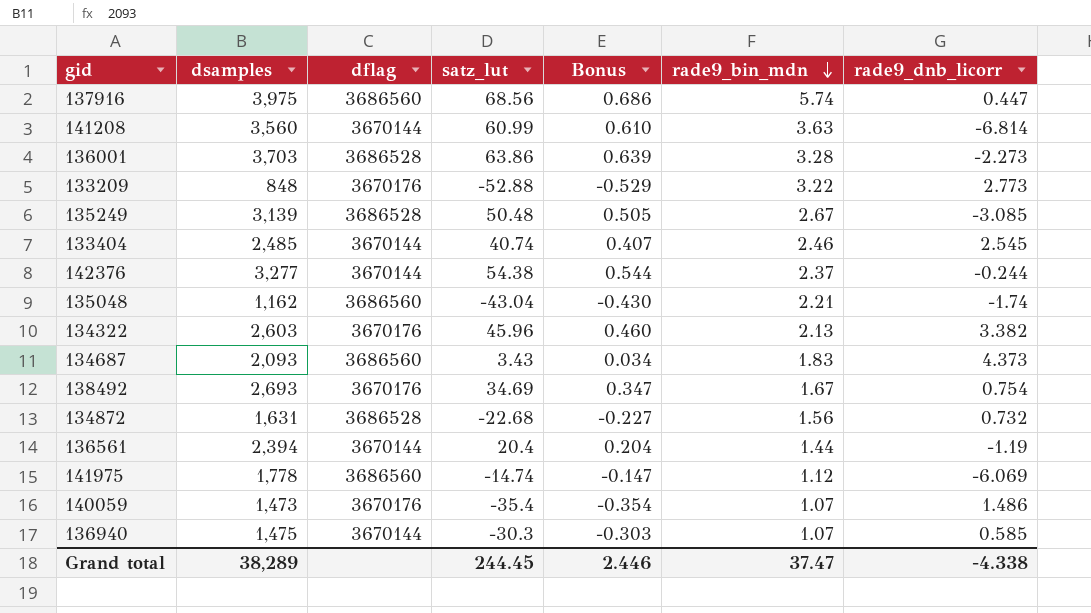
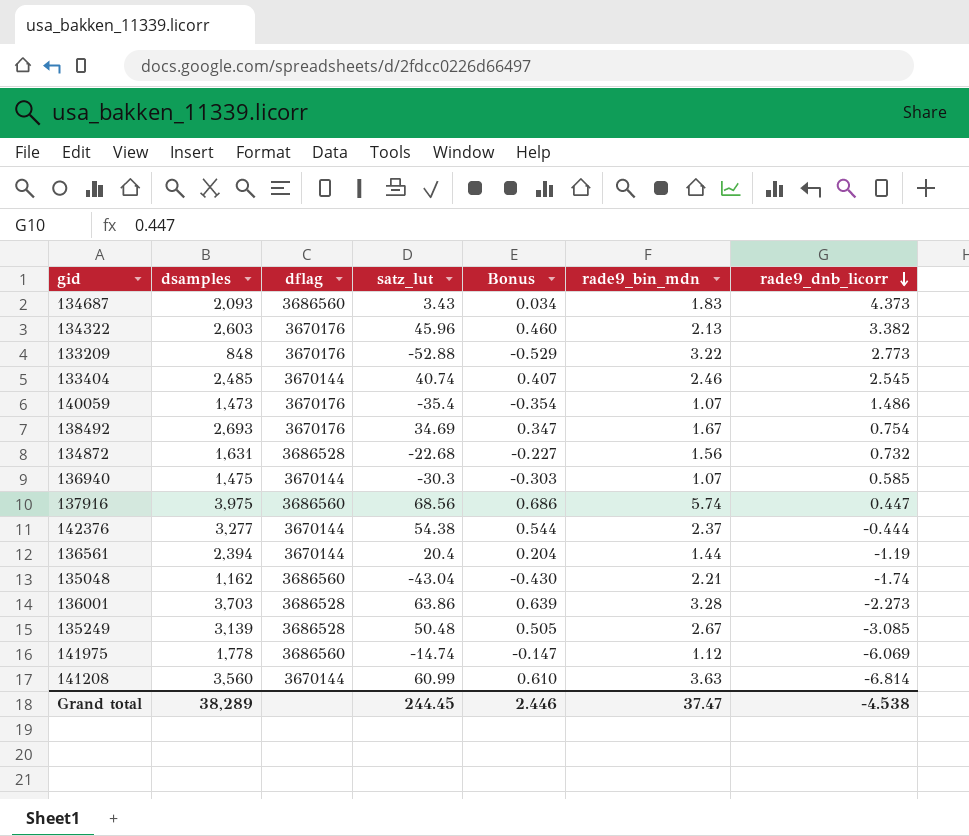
row order: rade9_bin_mdn descending -> rade9_dnb_licorr descending
142376 | rade9_dnb_licorr: -0.244 -> -0.444
Grand total | rade9_dnb_licorr: -4.338 -> -4.538

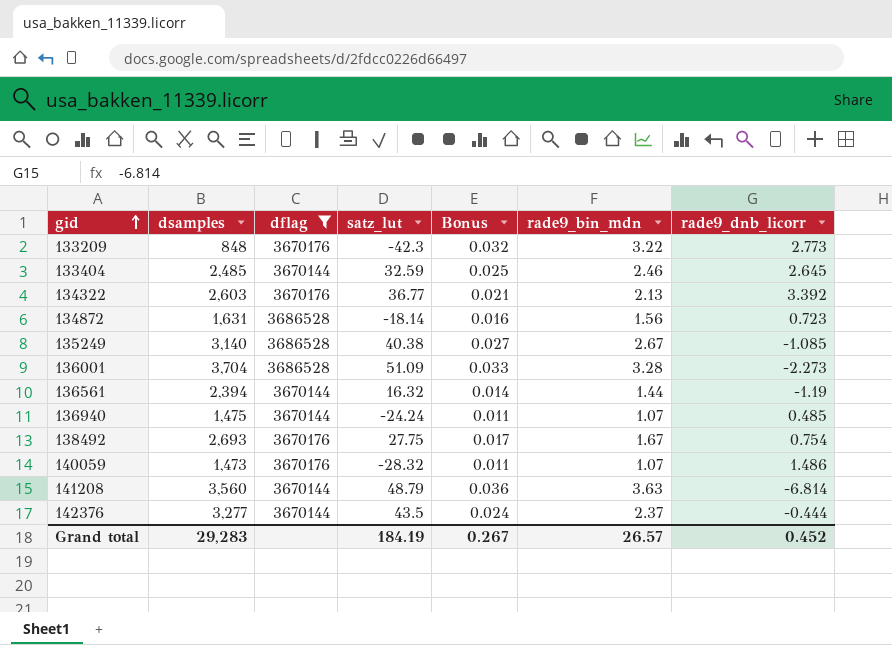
filter: none -> dflag != 3686560
row order: rade9_dnb_licorr descending -> gid ascending
column Bonus | formula: [satz_lut] * 0.01 -> [rade9_bin_mdn] * 0.01
133209 | satz_lut: -52.88 -> -42.3
133404 | satz_lut: 40.74 -> 32.59
133404 | rade9_dnb_licorr: 2.545 -> 2.645
134322 | satz_lut: 45.96 -> 36.77
134322 | rade9_dnb_licorr: 3.382 -> 3.392
134872 | satz_lut: -22.68 -> -18.14
134872 | rade9_dnb_licorr: 0.732 -> 0.723
135249 | dsamples: 3,139 -> 3,140
135249 | satz_lut: 50.48 -> 40.38
135249 | rade9_dnb_licorr: -3.085 -> -1.085
136001 | dsamples: 3,703 -> 3,704
136001 | satz_lut: 63.86 -> 51.09
136561 | satz_lut: 20.4 -> 16.32
136940 | satz_lut: -30.3 -> -24.24
136940 | rade9_dnb_licorr: 0.585 -> 0.485
138492 | satz_lut: 34.69 -> 27.75
140059 | satz_lut: -35.4 -> -28.32
141208 | satz_lut: 60.99 -> 48.79
142376 | satz_lut: 54.38 -> 43.5
Grand total | dsamples: 38,289 -> 29,283
Grand total | satz_lut: 244.45 -> 184.19
Grand total | Bonus: 2.446 -> 0.267
Grand total | rade9_bin_mdn: 37.47 -> 26.57
Grand total | rade9_dnb_licorr: -4.538 -> 0.452

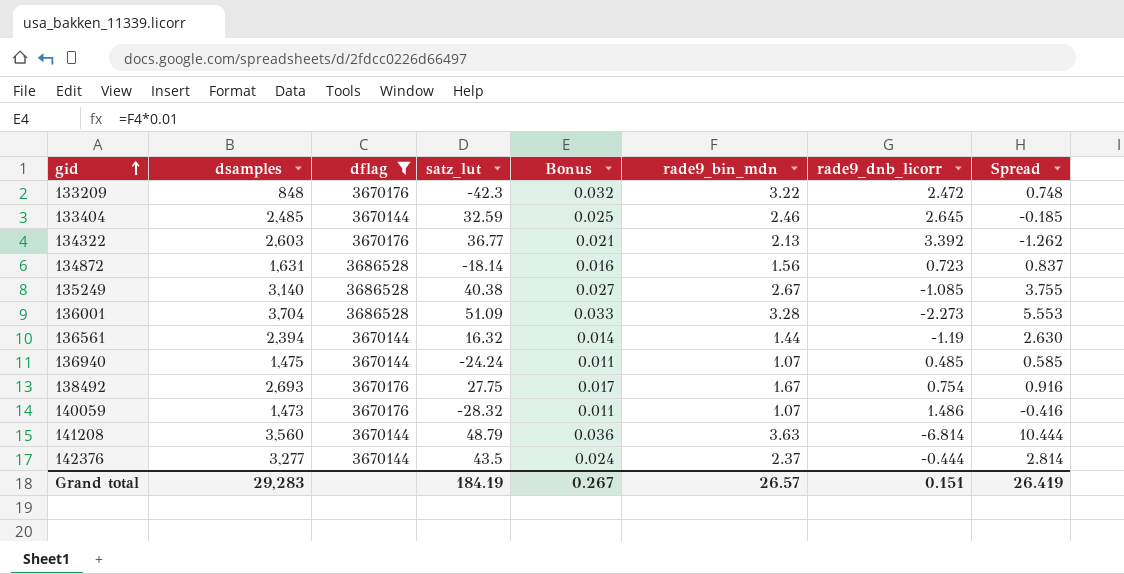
column Spread | formula: none -> [rade9_bin_mdn] - [rade9_dnb_licorr]
133209 | rade9_dnb_licorr: 2.773 -> 2.472
Grand total | rade9_dnb_licorr: 0.452 -> 0.151

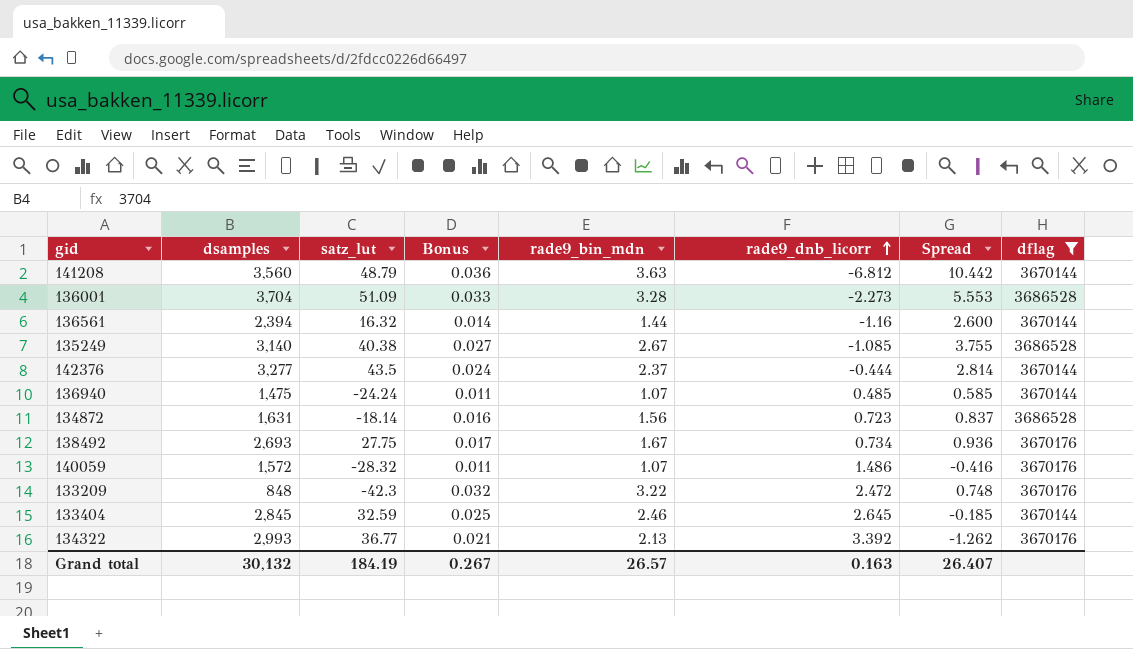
row order: gid ascending -> rade9_dnb_licorr ascending
column dflag | position: 3 -> 8
141208 | rade9_dnb_licorr: -6.814 -> -6.812
141208 | Spread: 10.444 -> 10.442
136561 | rade9_dnb_licorr: -1.19 -> -1.16
136561 | Spread: 2.630 -> 2.600
138492 | rade9_dnb_licorr: 0.754 -> 0.734
138492 | Spread: 0.916 -> 0.936
140059 | dsamples: 1,473 -> 1,572
133404 | dsamples: 2,485 -> 2,845
134322 | dsamples: 2,603 -> 2,993
Grand total | dsamples: 29,283 -> 30,132
Grand total | rade9_dnb_licorr: 0.151 -> 0.163
Grand total | Spread: 26.419 -> 26.407

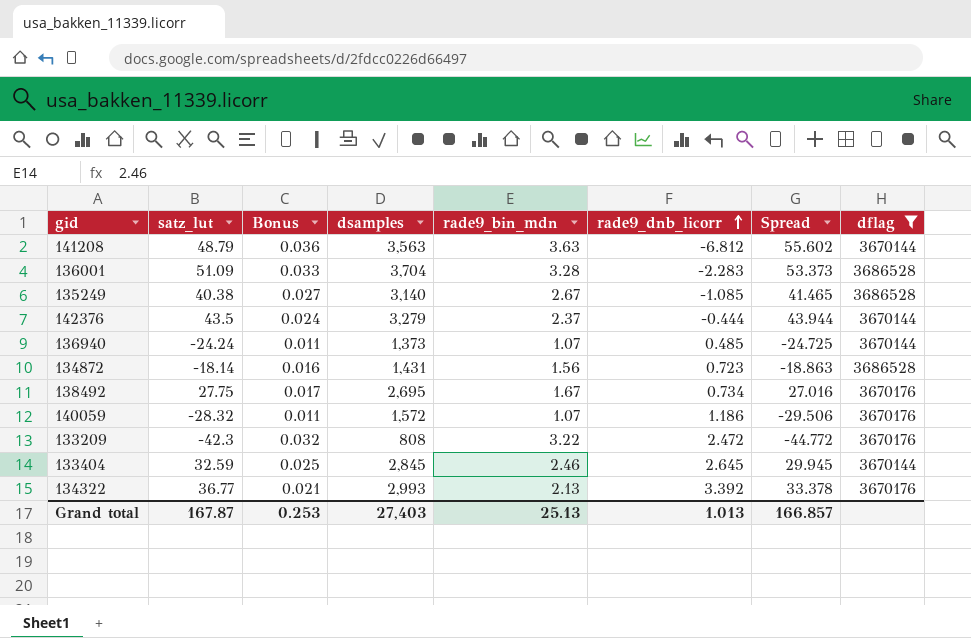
column dsamples | position: 2 -> 4
column Spread | formula: [rade9_bin_mdn] - [rade9_dnb_licorr] -> [satz_lut] - [rade9_dnb_licorr]
row 136561: 2,394 | 16.32 | 0.014 | 1.44 | -1.16 | 2.600 | 3670144 -> none
141208 | dsamples: 3,560 -> 3,563
136001 | rade9_dnb_licorr: -2.273 -> -2.283
142376 | dsamples: 3,277 -> 3,279
136940 | dsamples: 1,475 -> 1,373
134872 | dsamples: 1,631 -> 1,431
138492 | dsamples: 2,693 -> 2,695
140059 | rade9_dnb_licorr: 1.486 -> 1.186
133209 | dsamples: 848 -> 808
Grand total | satz_lut: 184.19 -> 167.87
Grand total | Bonus: 0.267 -> 0.253
Grand total | dsamples: 30,132 -> 27,403
Grand total | rade9_bin_mdn: 26.57 -> 25.13
Grand total | rade9_dnb_licorr: 0.163 -> 1.013
Grand total | Spread: 26.407 -> 166.857

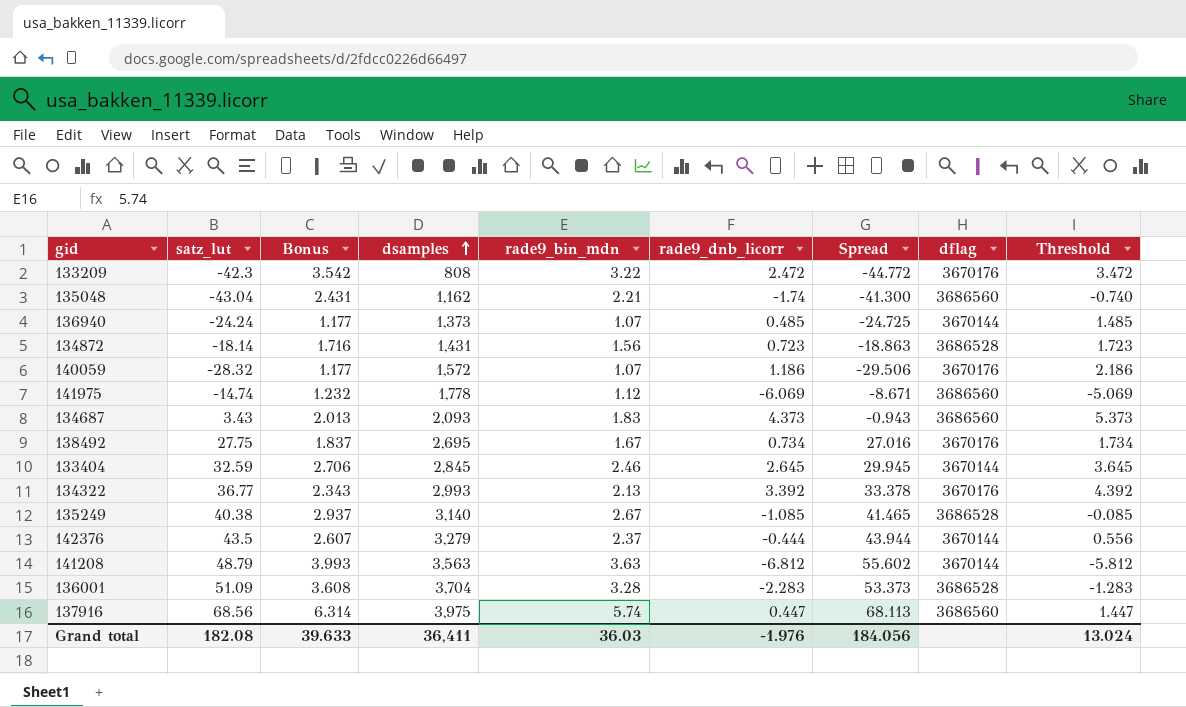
filter: dflag != 3686560 -> none
row order: rade9_dnb_licorr ascending -> dsamples ascending
column Bonus | formula: [rade9_bin_mdn] * 0.01 -> [rade9_bin_mdn] * 1.1
column Threshold | formula: none -> [rade9_dnb_licorr] + 1
Grand total | satz_lut: 167.87 -> 182.08
Grand total | Bonus: 0.253 -> 39.633
Grand total | dsamples: 27,403 -> 36,411
Grand total | rade9_bin_mdn: 25.13 -> 36.03
Grand total | rade9_dnb_licorr: 1.013 -> -1.976
Grand total | Spread: 166.857 -> 184.056

